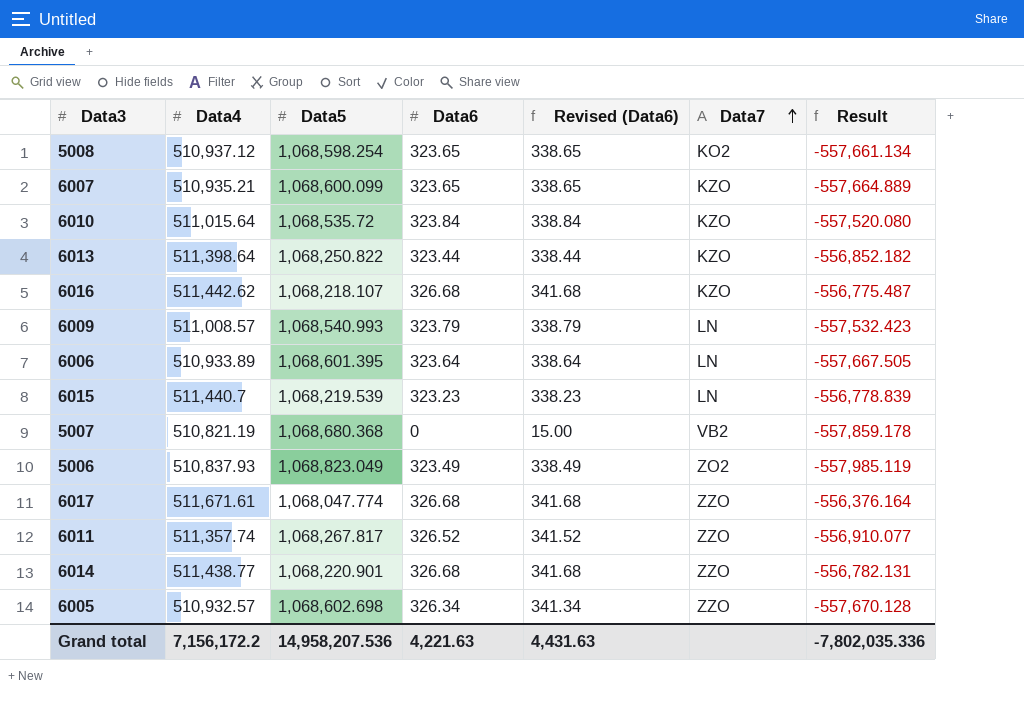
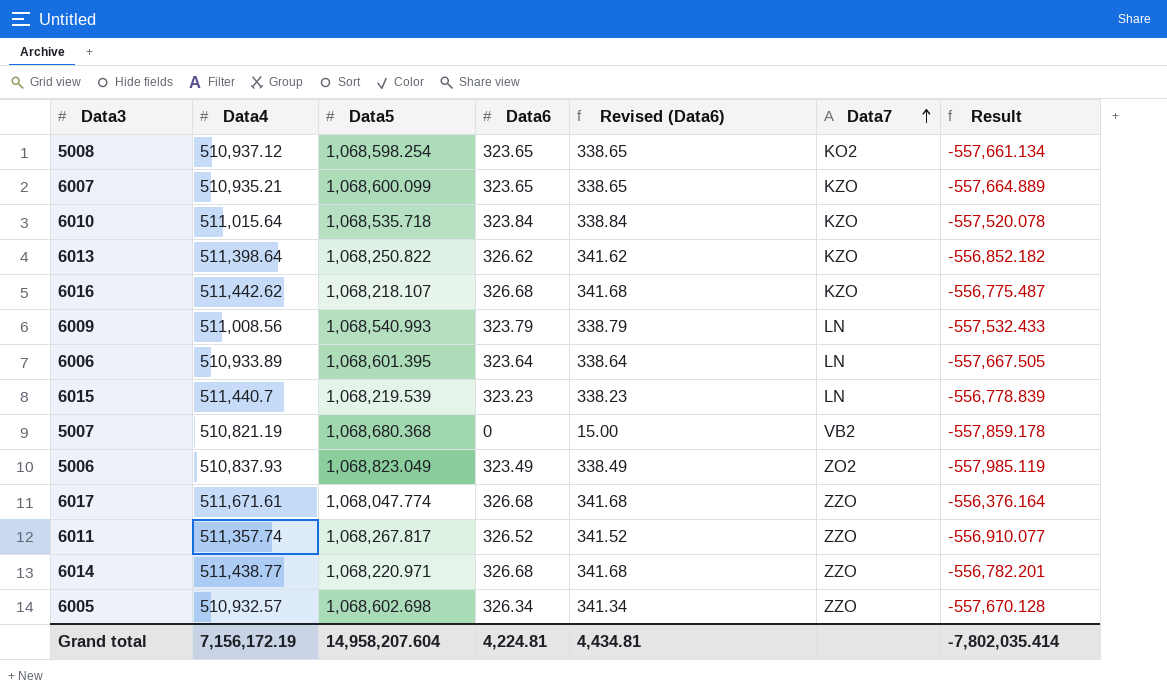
6010 | Data5: 1,068,535.72 -> 1,068,535.718
6010 | Result: -557,520.080 -> -557,520.078
6013 | Data6: 323.44 -> 326.62
6013 | Revised (Data6): 338.44 -> 341.62
6009 | Data4: 511,008.57 -> 511,008.56
6009 | Result: -557,532.423 -> -557,532.433
6014 | Data5: 1,068,220.901 -> 1,068,220.971
6014 | Result: -556,782.131 -> -556,782.201
Grand total | Data4: 7,156,172.2 -> 7,156,172.19
Grand total | Data5: 14,958,207.536 -> 14,958,207.604
Grand total | Data6: 4,221.63 -> 4,224.81
Grand total | Revised (Data6): 4,431.63 -> 4,434.81
Grand total | Result: -7,802,035.336 -> -7,802,035.414

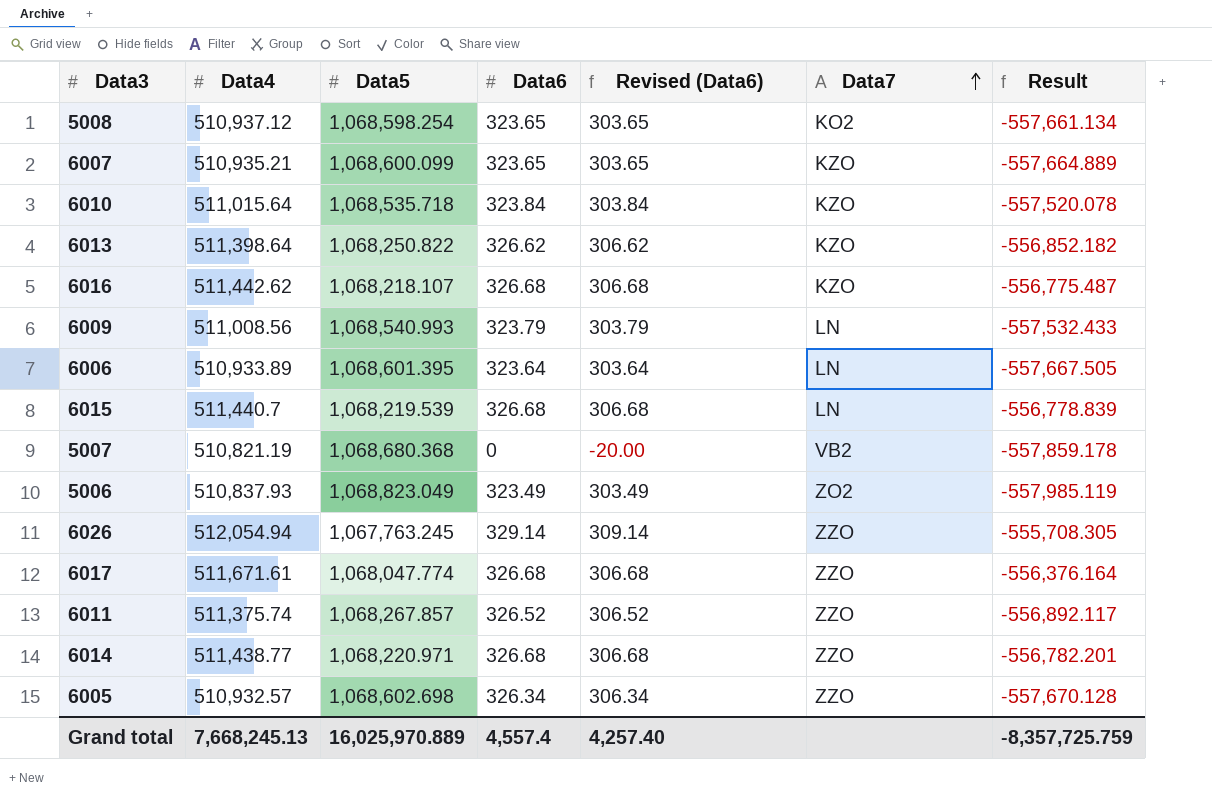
column Revised (Data6) | formula: [Data6] + 15 -> [Data6] - 20
6015 | Data6: 323.23 -> 326.68
row 6026: none -> 512,054.94 | 1,067,763.245 | 329.14 | 309.14 | ZZO | -555,708.305
6011 | Data4: 511,357.74 -> 511,375.74
6011 | Data5: 1,068,267.817 -> 1,068,267.857
6011 | Result: -556,910.077 -> -556,892.117
Grand total | Data4: 7,156,172.19 -> 7,668,245.13
Grand total | Data5: 14,958,207.604 -> 16,025,970.889
Grand total | Data6: 4,224.81 -> 4,557.4
Grand total | Revised (Data6): 4,434.81 -> 4,257.40
Grand total | Result: -7,802,035.414 -> -8,357,725.759

